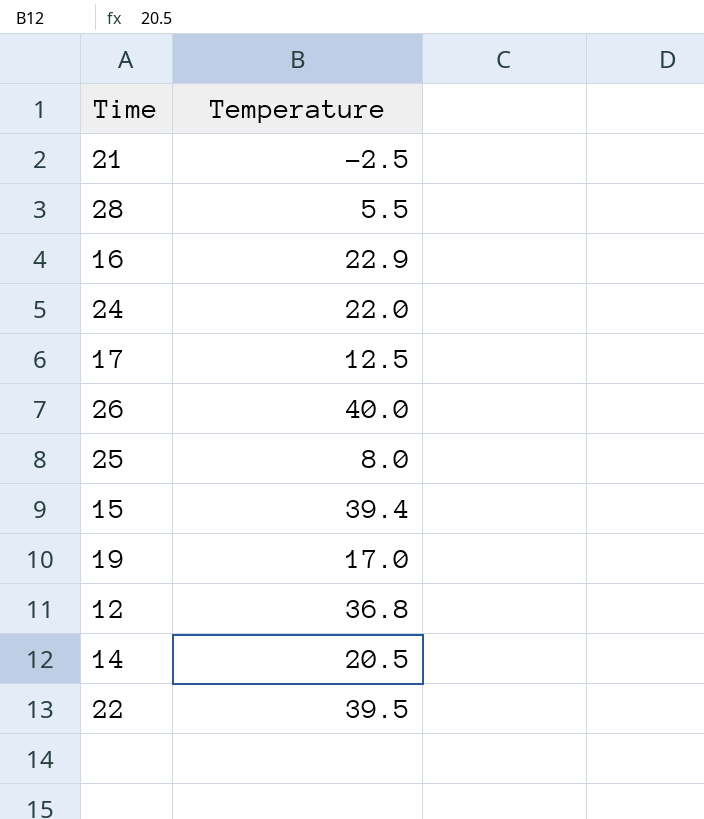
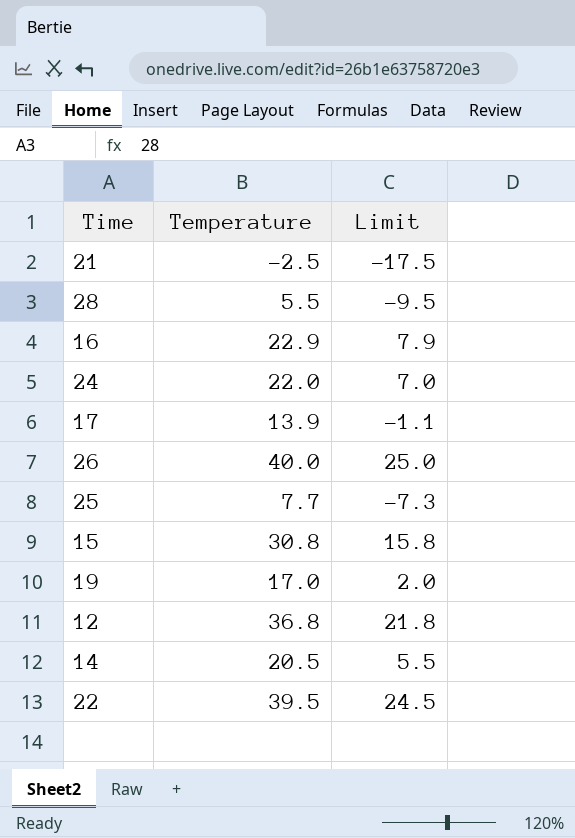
column Limit | formula: none -> [Temperature] - 15
17 | Temperature: 12.5 -> 13.9
25 | Temperature: 8.0 -> 7.7
15 | Temperature: 39.4 -> 30.8

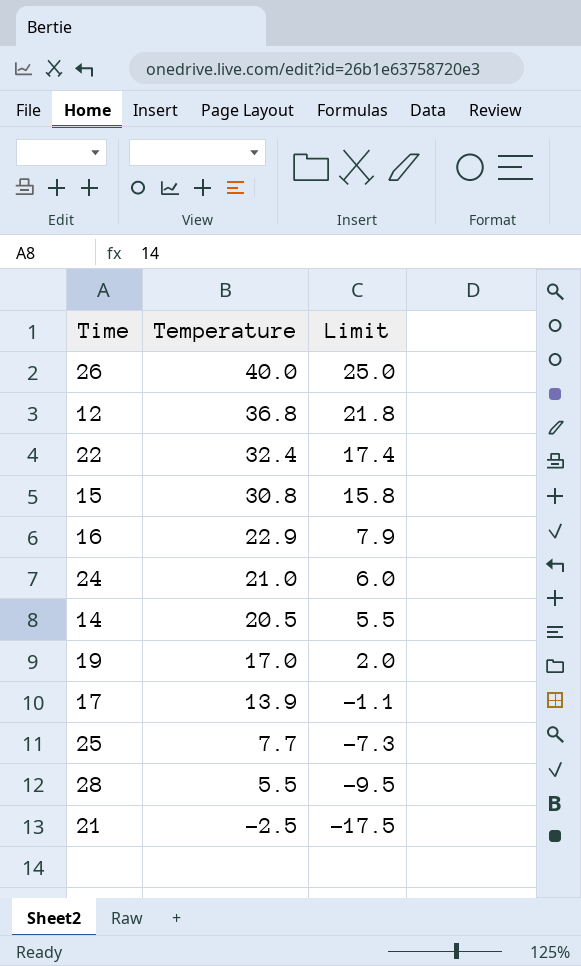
row order: none -> Temperature descending
22 | Temperature: 39.5 -> 32.4
22 | Limit: 24.5 -> 17.4
24 | Temperature: 22.0 -> 21.0
24 | Limit: 7.0 -> 6.0

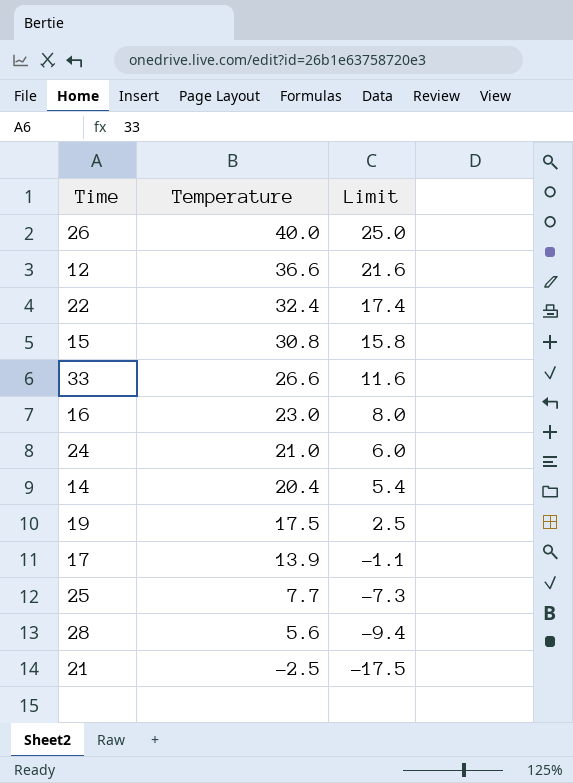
12 | Temperature: 36.8 -> 36.6
12 | Limit: 21.8 -> 21.6
row 33: none -> 26.6 | 11.6
16 | Temperature: 22.9 -> 23.0
16 | Limit: 7.9 -> 8.0
14 | Temperature: 20.5 -> 20.4
14 | Limit: 5.5 -> 5.4
19 | Temperature: 17.0 -> 17.5
19 | Limit: 2.0 -> 2.5
28 | Temperature: 5.5 -> 5.6
28 | Limit: -9.5 -> -9.4

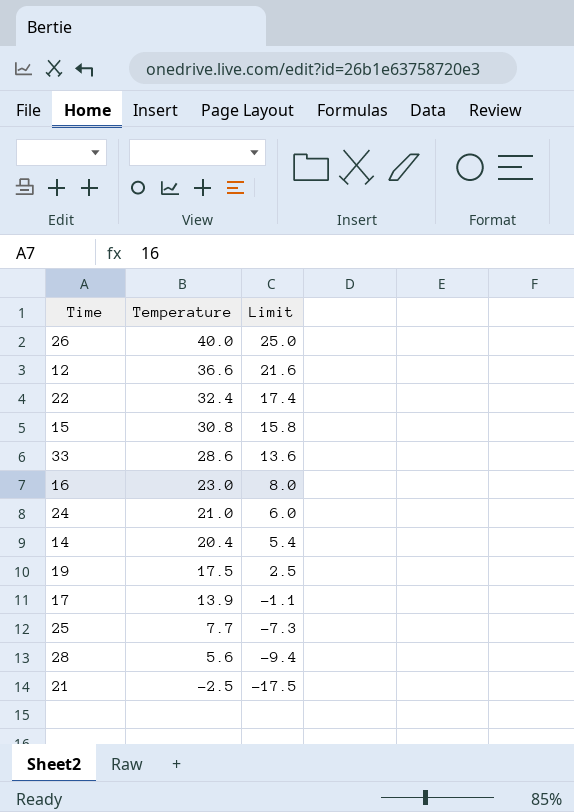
33 | Temperature: 26.6 -> 28.6
33 | Limit: 11.6 -> 13.6

